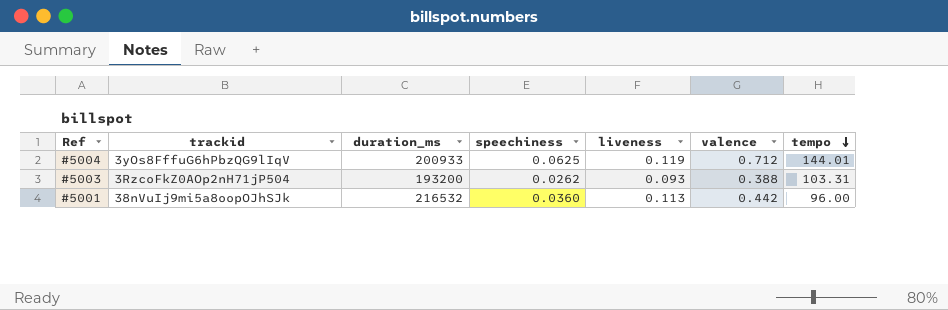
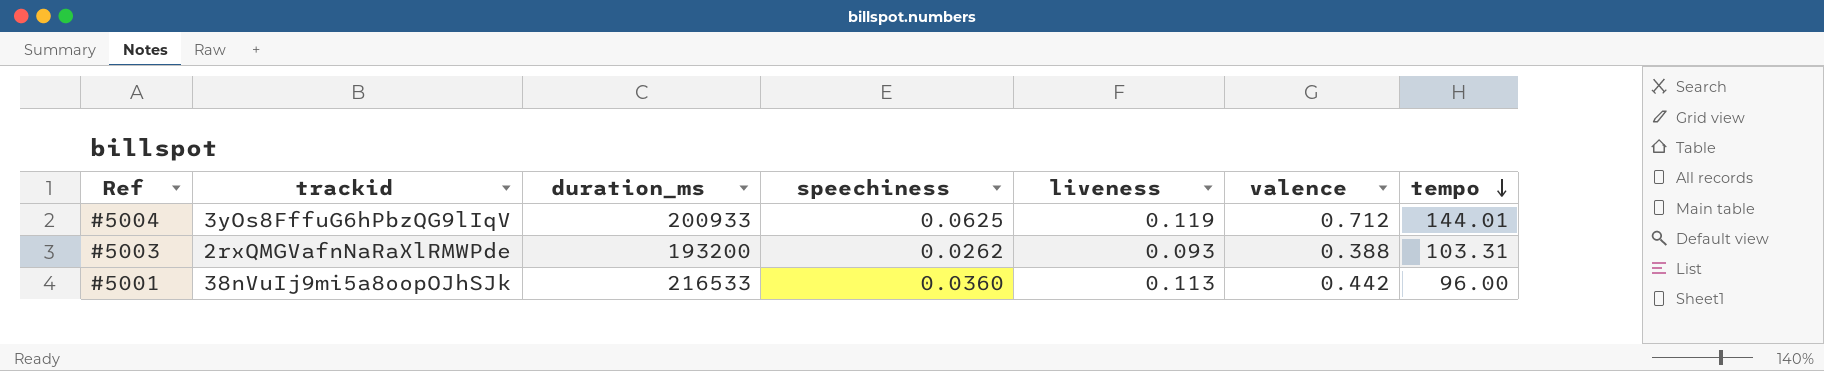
#5003 | trackid: 3RzcoFkZ0AOp2nH71jP504 -> 2rxQMGVafnNaRaXlRMWPde
#5001 | duration_ms: 216532 -> 216533

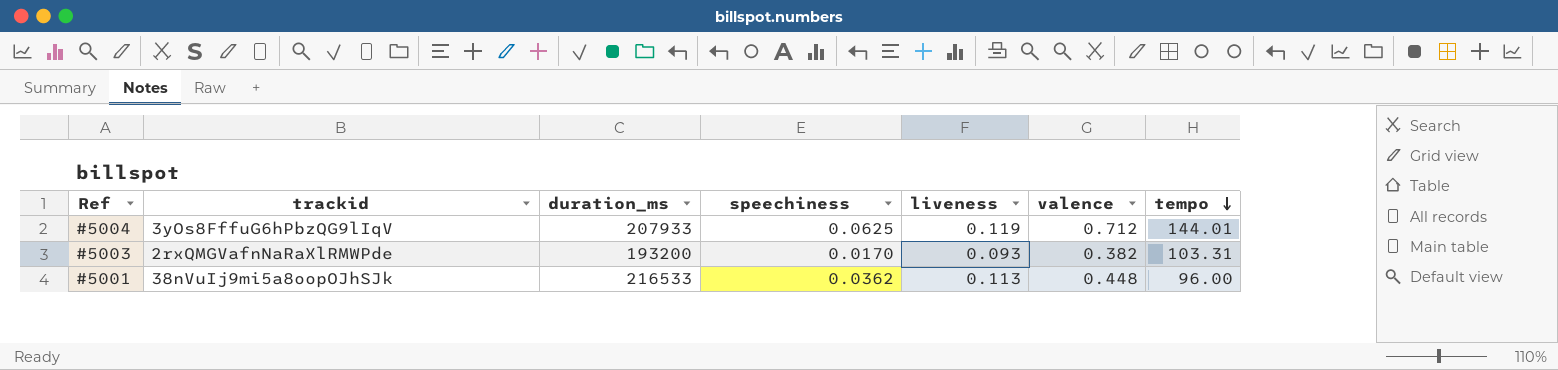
#5004 | duration_ms: 200933 -> 207933
#5003 | speechiness: 0.0262 -> 0.0170
#5003 | valence: 0.388 -> 0.382
#5001 | speechiness: 0.0360 -> 0.0362
#5001 | valence: 0.442 -> 0.448

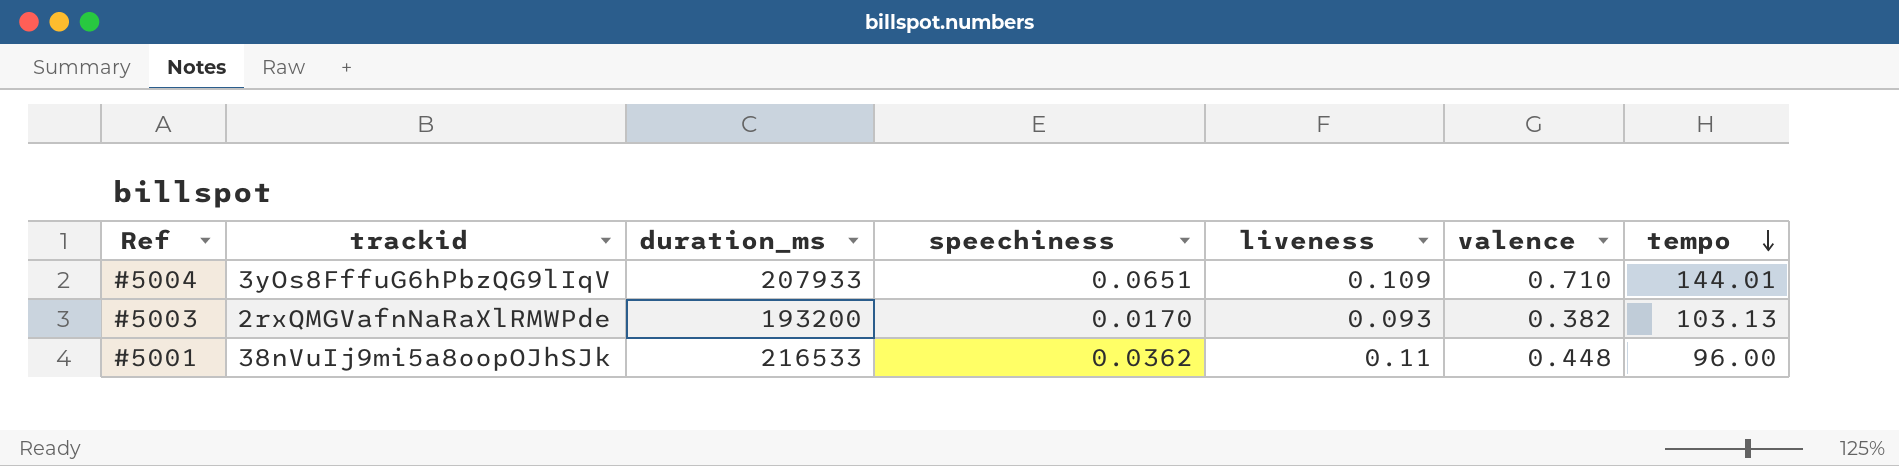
#5004 | speechiness: 0.0625 -> 0.0651
#5004 | liveness: 0.119 -> 0.109
#5004 | valence: 0.712 -> 0.710
#5003 | tempo: 103.31 -> 103.13
#5001 | liveness: 0.113 -> 0.11

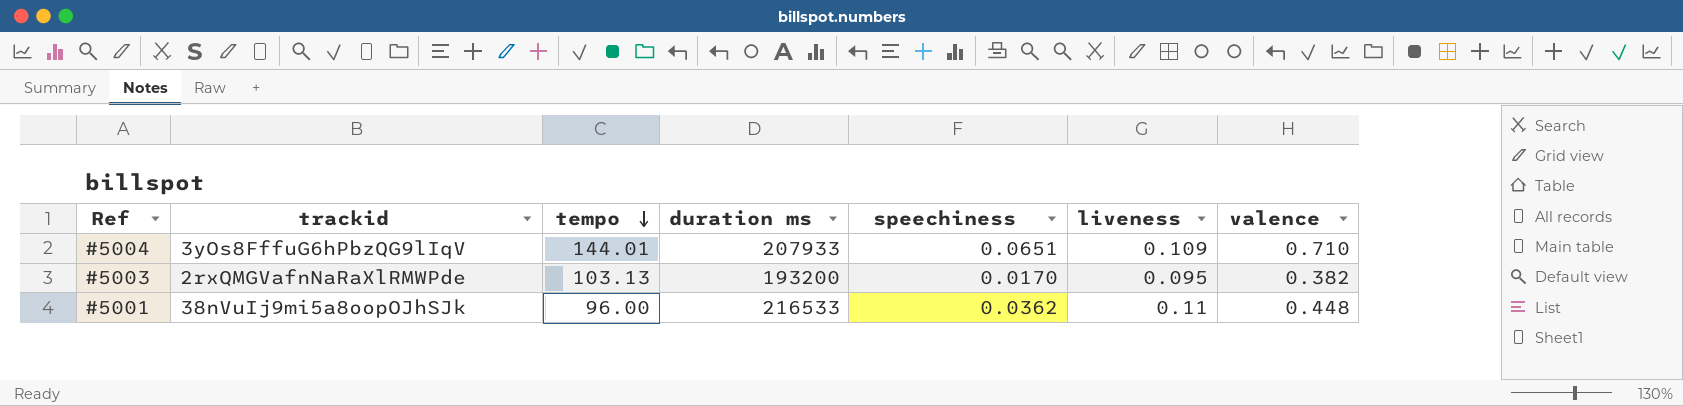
column tempo | position: 7 -> 3
column name: duration_ms -> duration ms
#5003 | liveness: 0.093 -> 0.095

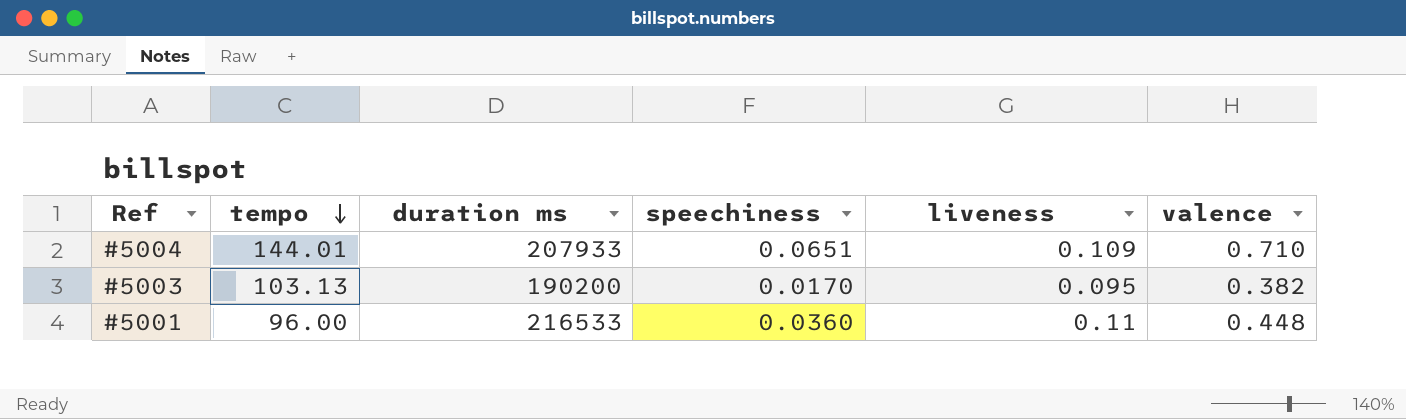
column trackid | position: 2 -> none
#5003 | duration ms: 193200 -> 190200
#5001 | speechiness: 0.0362 -> 0.0360

